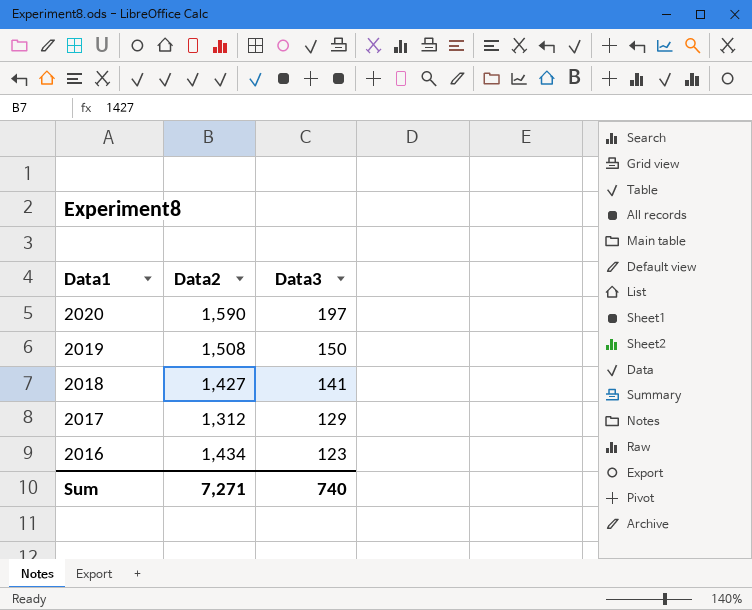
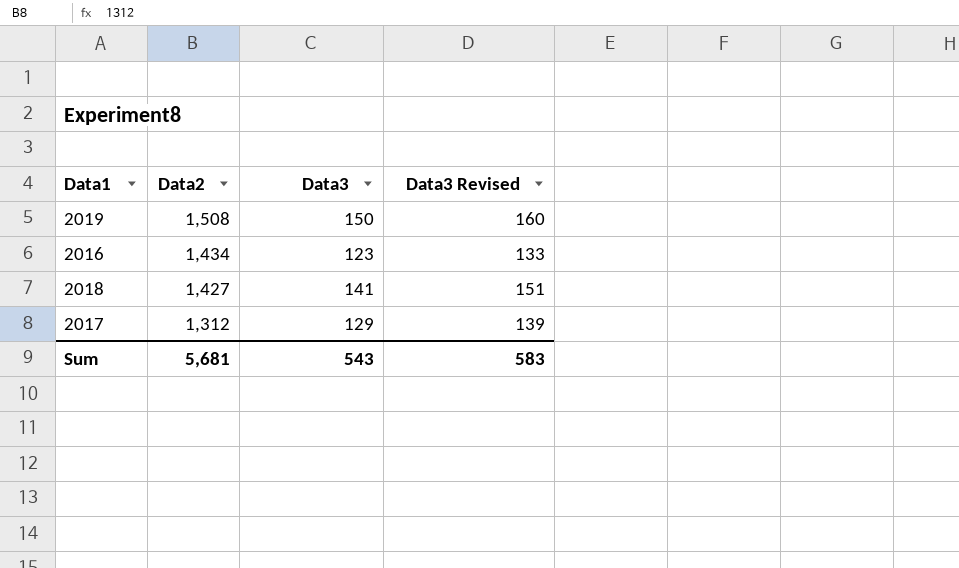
row order: Data1 descending -> Data2 descending
column Data3 Revised | formula: none -> [Data3] + 10
row 2020: 1,590 | 197 -> none
Sum | Data2: 7,271 -> 5,681
Sum | Data3: 740 -> 543

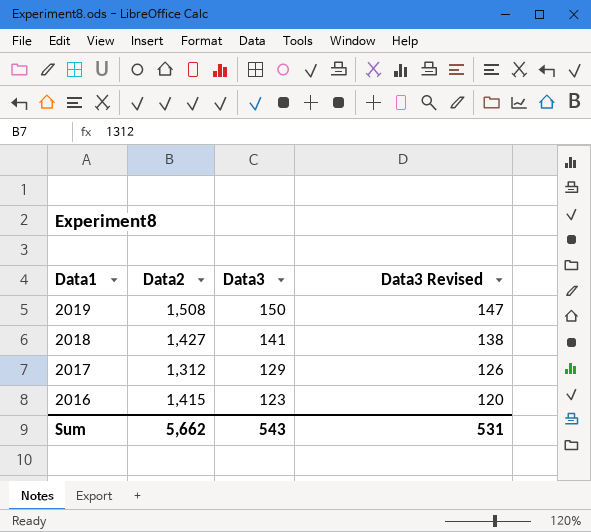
row order: Data2 descending -> Data1 descending
column Data3 Revised | formula: [Data3] + 10 -> [Data3] - 3
2016 | Data2: 1,434 -> 1,415
Sum | Data2: 5,681 -> 5,662
Sum | Data3 Revised: 583 -> 531

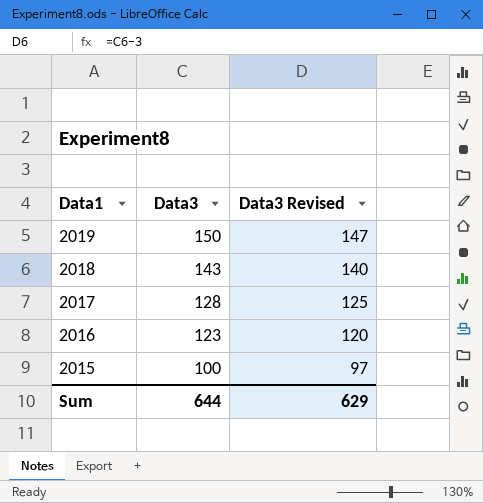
column Data2 | position: 2 -> none
2018 | Data3: 141 -> 143
2018 | Data3 Revised: 138 -> 140
2017 | Data3: 129 -> 128
2017 | Data3 Revised: 126 -> 125
row 2015: none -> 100 | 97
Sum | Data3: 543 -> 644
Sum | Data3 Revised: 531 -> 629

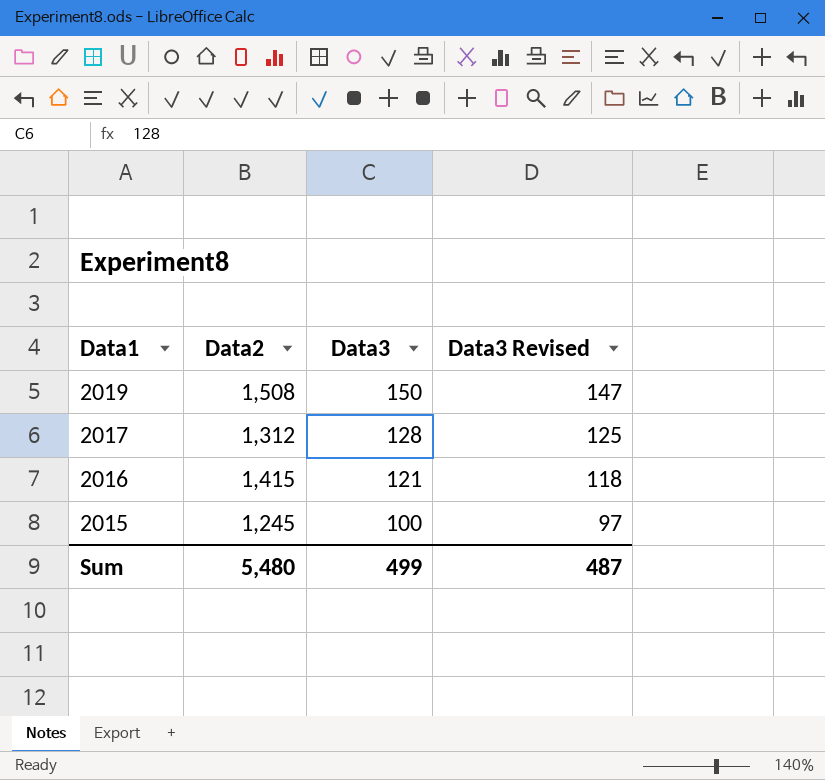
column Data2 | position: none -> 2
row 2018: 143 | 140 -> none
2016 | Data3: 123 -> 121
2016 | Data3 Revised: 120 -> 118
Sum | Data3: 644 -> 499
Sum | Data3 Revised: 629 -> 487

